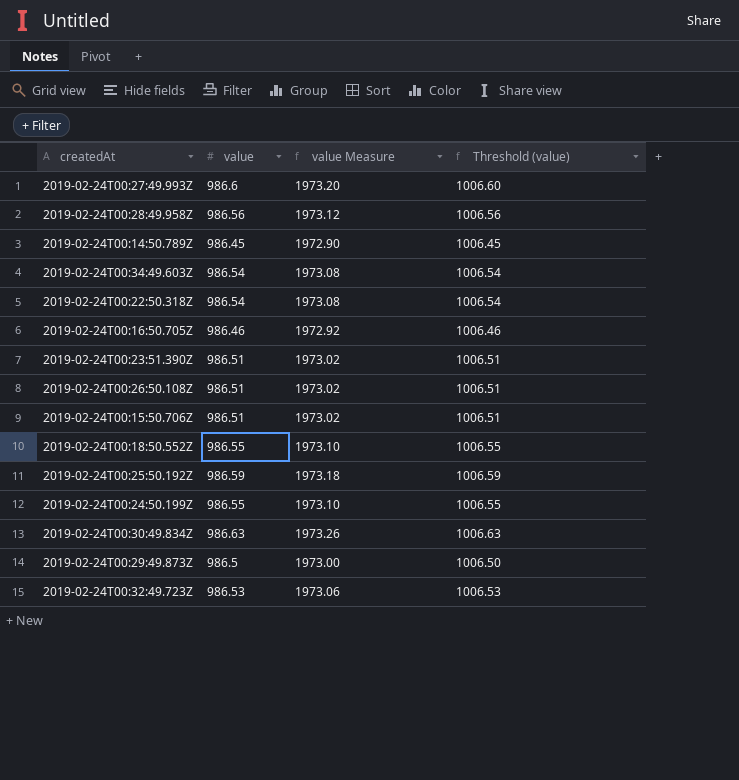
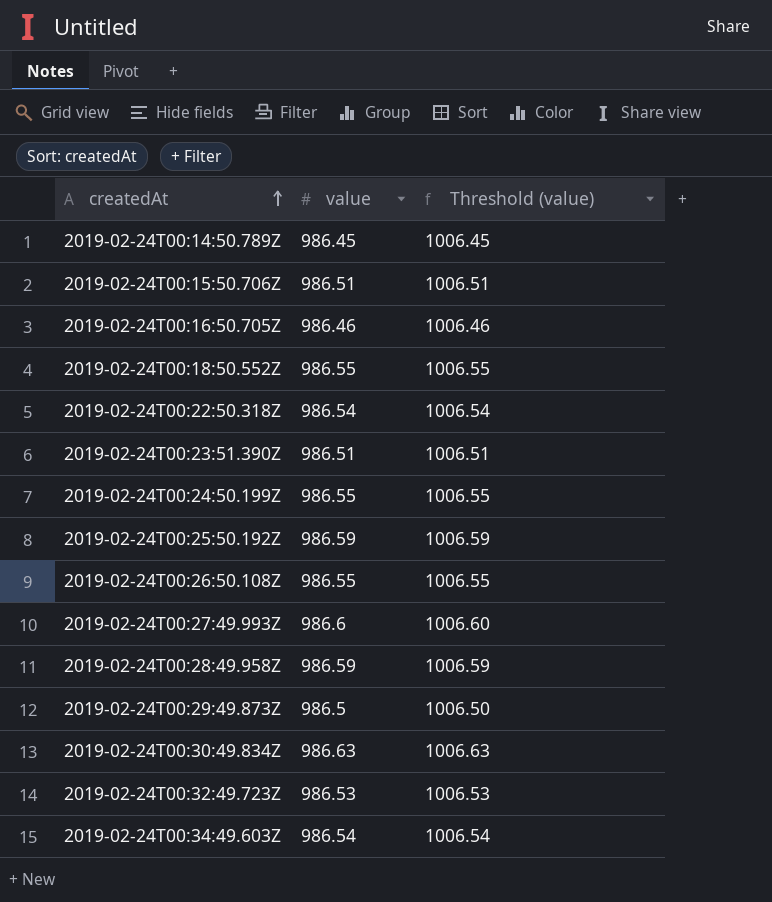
row order: none -> createdAt ascending
column value Measure | formula: [value] * 2 -> none
2019-02-24T00:26:50.108Z | value: 986.51 -> 986.55
2019-02-24T00:26:50.108Z | Threshold (value): 1006.51 -> 1006.55
2019-02-24T00:28:49.958Z | value: 986.56 -> 986.59
2019-02-24T00:28:49.958Z | Threshold (value): 1006.56 -> 1006.59

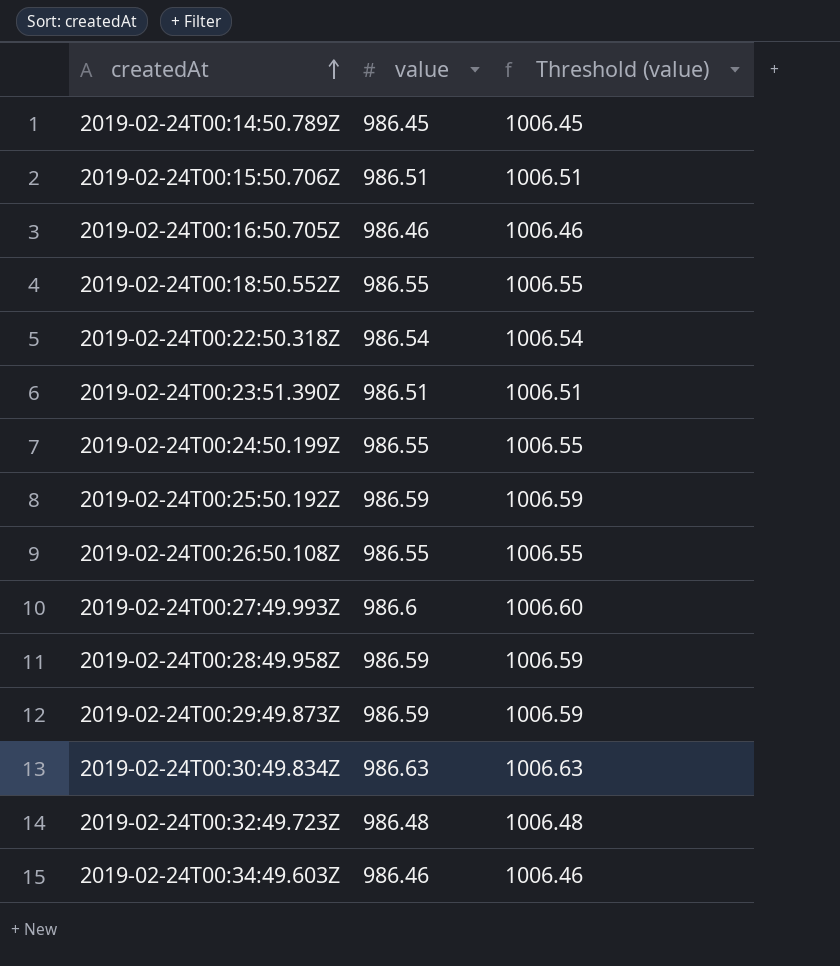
2019-02-24T00:29:49.873Z | value: 986.5 -> 986.59
2019-02-24T00:29:49.873Z | Threshold (value): 1006.50 -> 1006.59
2019-02-24T00:32:49.723Z | value: 986.53 -> 986.48
2019-02-24T00:32:49.723Z | Threshold (value): 1006.53 -> 1006.48
2019-02-24T00:34:49.603Z | value: 986.54 -> 986.46
2019-02-24T00:34:49.603Z | Threshold (value): 1006.54 -> 1006.46

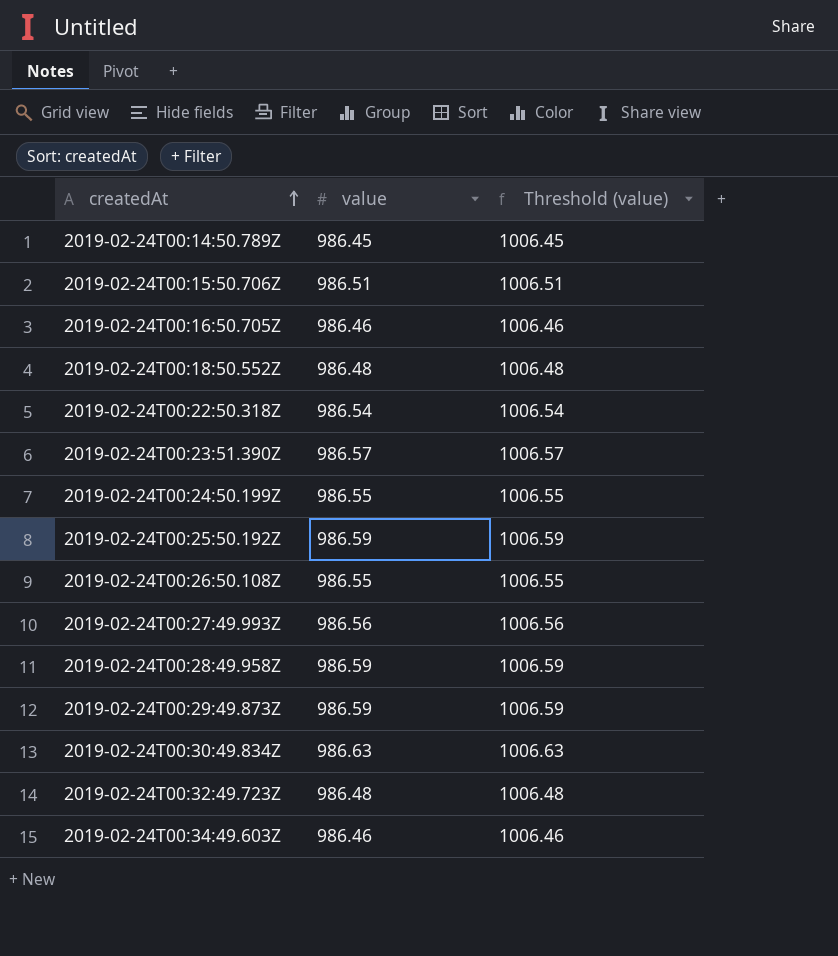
2019-02-24T00:18:50.552Z | value: 986.55 -> 986.48
2019-02-24T00:18:50.552Z | Threshold (value): 1006.55 -> 1006.48
2019-02-24T00:23:51.390Z | value: 986.51 -> 986.57
2019-02-24T00:23:51.390Z | Threshold (value): 1006.51 -> 1006.57
2019-02-24T00:27:49.993Z | value: 986.6 -> 986.56
2019-02-24T00:27:49.993Z | Threshold (value): 1006.60 -> 1006.56

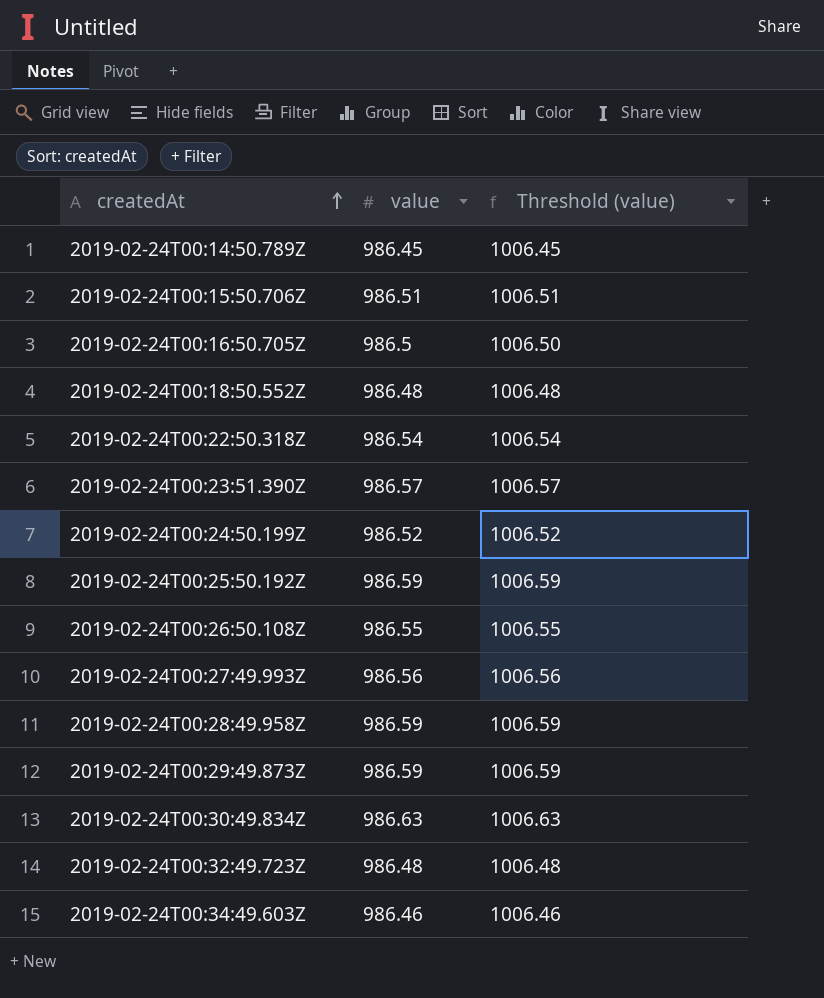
2019-02-24T00:16:50.705Z | value: 986.46 -> 986.5
2019-02-24T00:16:50.705Z | Threshold (value): 1006.46 -> 1006.50
2019-02-24T00:24:50.199Z | value: 986.55 -> 986.52
2019-02-24T00:24:50.199Z | Threshold (value): 1006.55 -> 1006.52

